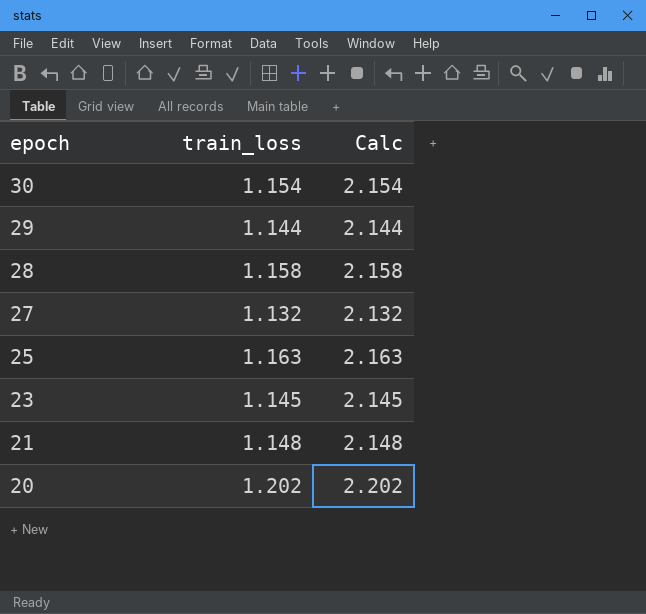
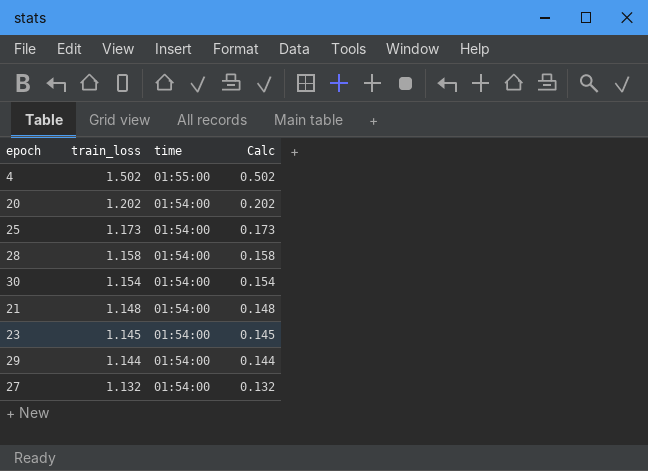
row order: epoch descending -> train_loss descending
column time | position: none -> 3
column Calc | formula: [train_loss] + 1 -> [train_loss] - 1
row 4: none -> 1.502 | 01:55:00 | 0.502
25 | train_loss: 1.163 -> 1.173

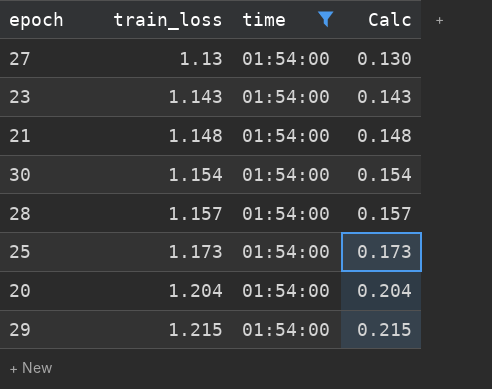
filter: none -> time = 01:54:00
row order: train_loss descending -> train_loss ascending
27 | train_loss: 1.132 -> 1.13
27 | Calc: 0.132 -> 0.130
23 | train_loss: 1.145 -> 1.143
23 | Calc: 0.145 -> 0.143
28 | train_loss: 1.158 -> 1.157
28 | Calc: 0.158 -> 0.157
20 | train_loss: 1.202 -> 1.204
20 | Calc: 0.202 -> 0.204
29 | train_loss: 1.144 -> 1.215
29 | Calc: 0.144 -> 0.215

